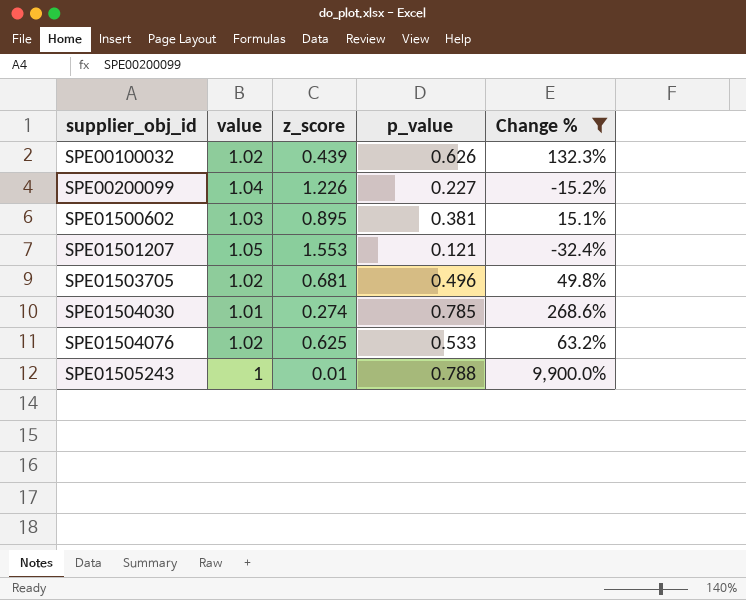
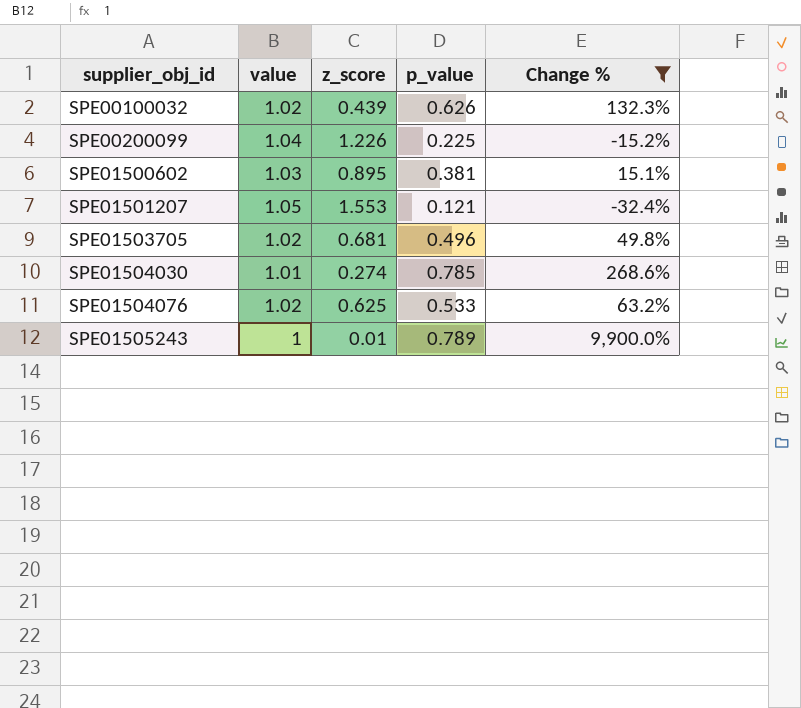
SPE00200099 | p_value: 0.227 -> 0.225
SPE01505243 | p_value: 0.788 -> 0.789

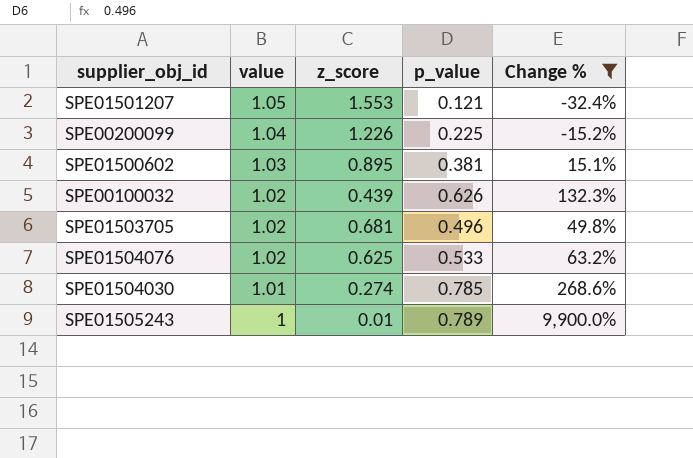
row order: supplier_obj_id ascending -> value descending

